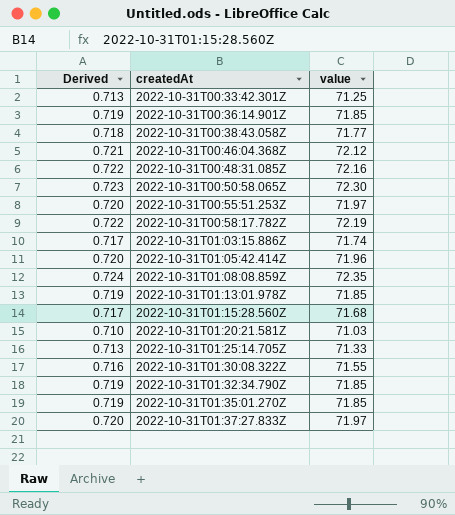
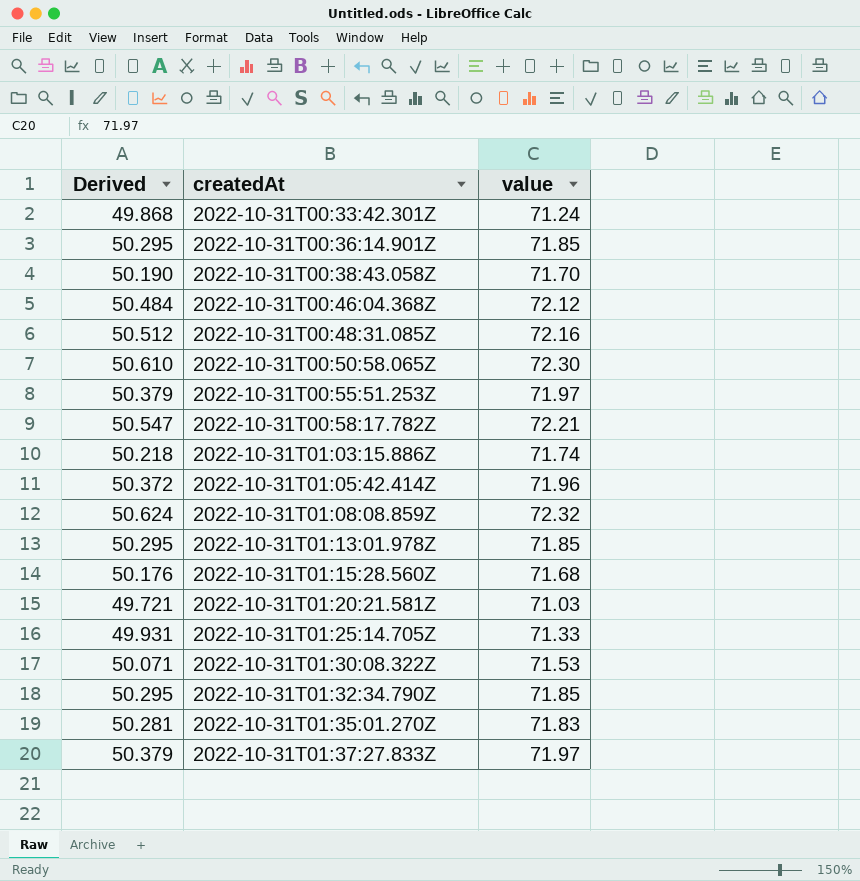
column Derived | formula: [value] * 0.01 -> [value] * 0.7
2022-10-31T00:33:42.301Z | value: 71.25 -> 71.24
2022-10-31T00:38:43.058Z | value: 71.77 -> 71.70
2022-10-31T00:58:17.782Z | value: 72.19 -> 72.21
2022-10-31T01:08:08.859Z | value: 72.35 -> 72.32
2022-10-31T01:30:08.322Z | value: 71.55 -> 71.53
2022-10-31T01:35:01.270Z | value: 71.85 -> 71.83

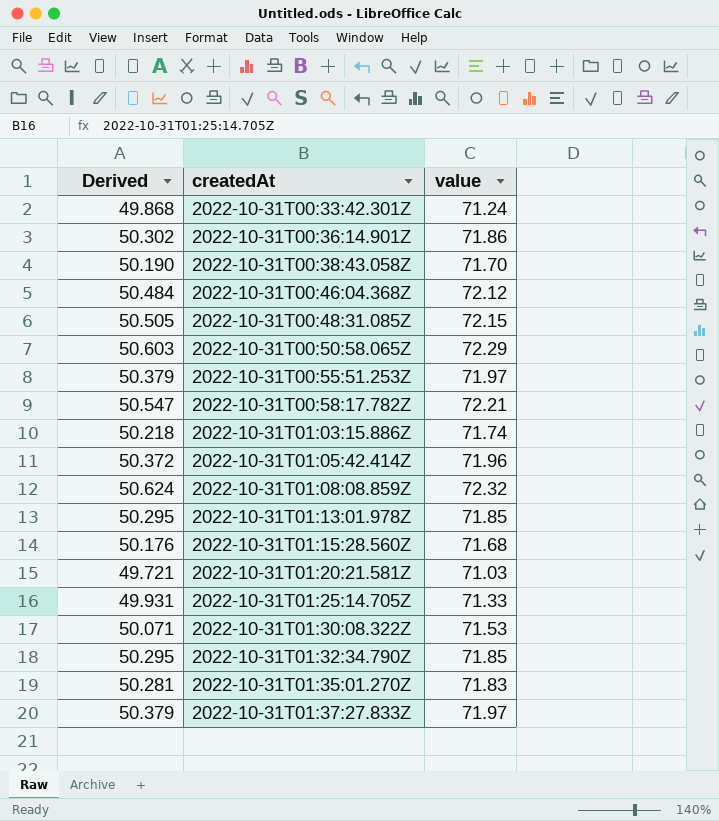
2022-10-31T00:36:14.901Z | Derived: 50.295 -> 50.302
2022-10-31T00:36:14.901Z | value: 71.85 -> 71.86
2022-10-31T00:48:31.085Z | Derived: 50.512 -> 50.505
2022-10-31T00:48:31.085Z | value: 72.16 -> 72.15
2022-10-31T00:50:58.065Z | Derived: 50.610 -> 50.603
2022-10-31T00:50:58.065Z | value: 72.30 -> 72.29

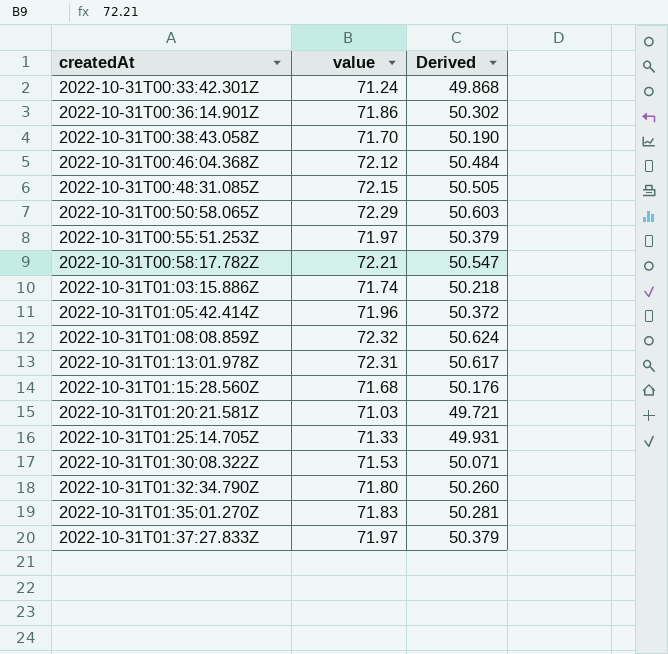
column Derived | position: 1 -> 3
2022-10-31T01:13:01.978Z | value: 71.85 -> 72.31
2022-10-31T01:13:01.978Z | Derived: 50.295 -> 50.617
2022-10-31T01:32:34.790Z | value: 71.85 -> 71.80
2022-10-31T01:32:34.790Z | Derived: 50.295 -> 50.260

